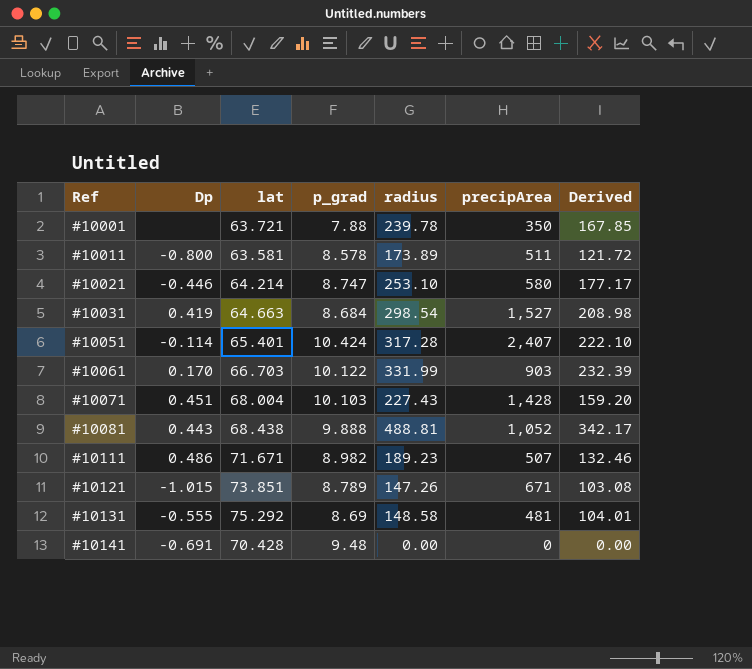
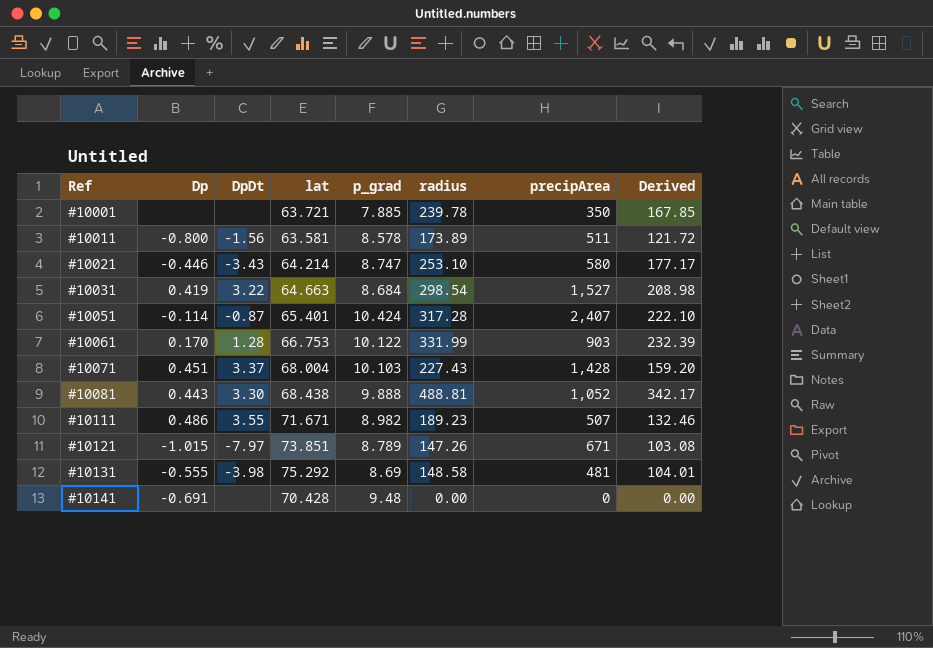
column DpDt | position: none -> 3
#10001 | p_grad: 7.88 -> 7.885
#10061 | lat: 66.703 -> 66.753

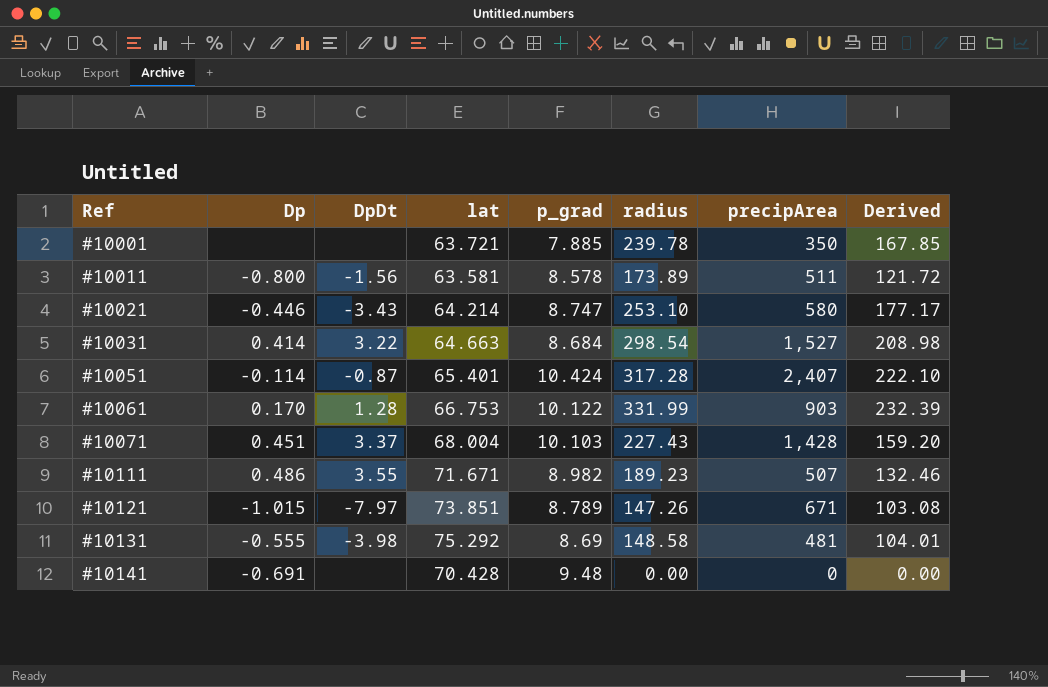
row #10081: 0.443 | 3.30 | 68.438 | 9.888 | 488.81 | 1,052 | 342.17 -> none
#10031 | Dp: 0.419 -> 0.414

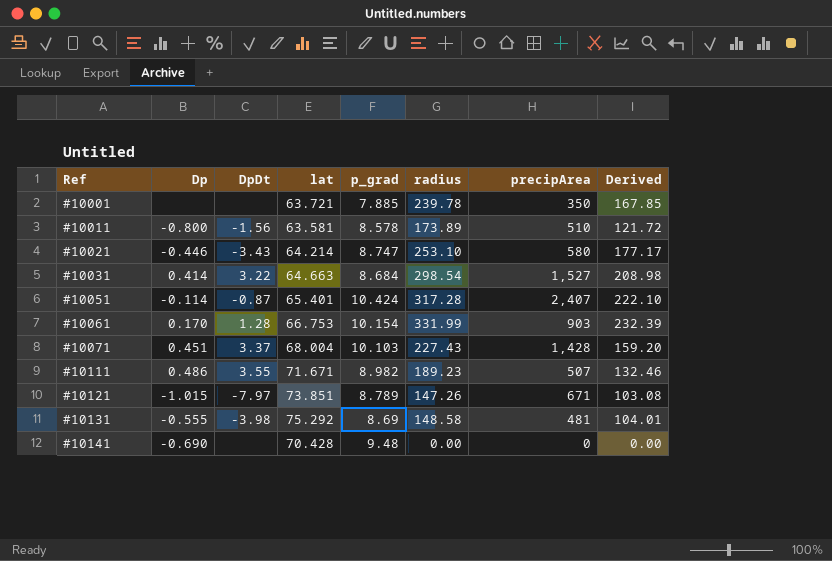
#10011 | precipArea: 511 -> 510
#10061 | p_grad: 10.122 -> 10.154
#10141 | Dp: -0.691 -> -0.690

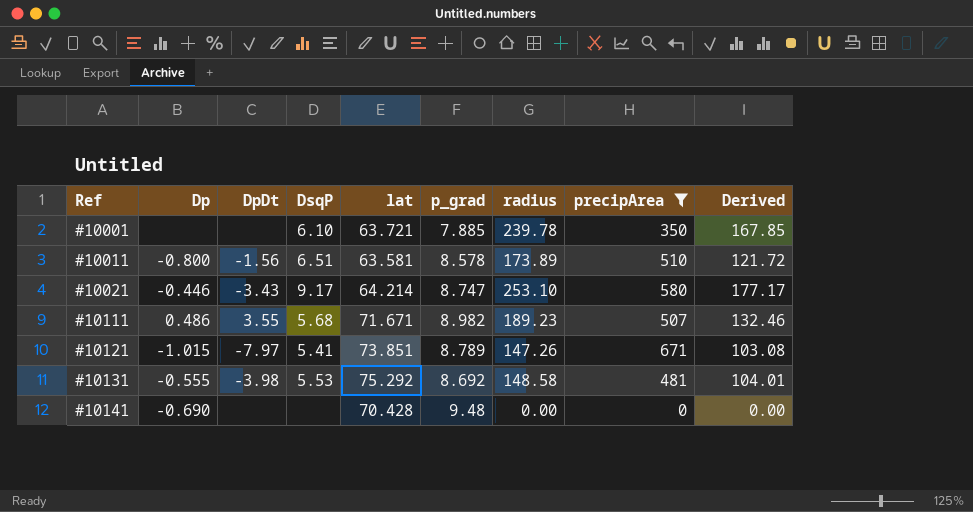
filter: none -> precipArea <= 671
column DsqP | position: none -> 4
#10131 | p_grad: 8.69 -> 8.692

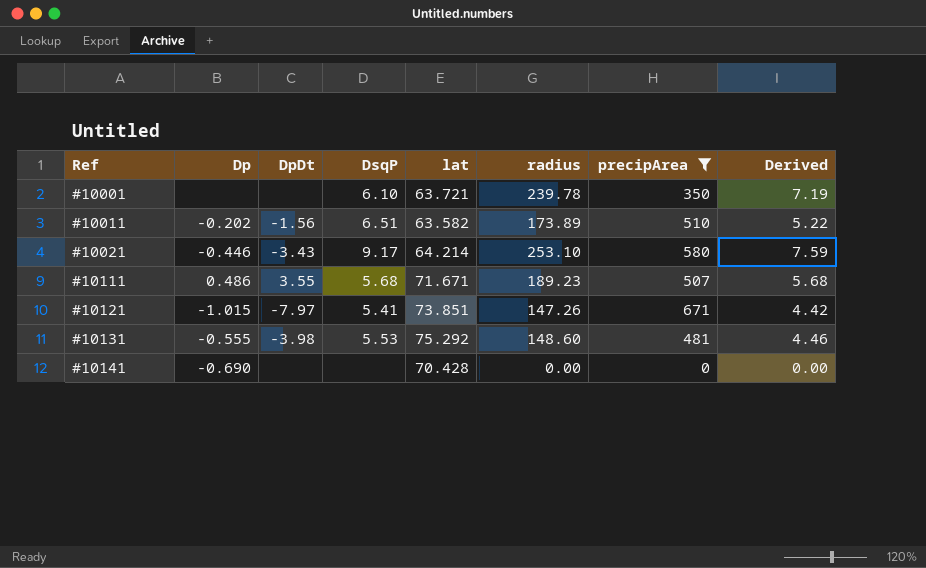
column p_grad | position: 6 -> none
column Derived | formula: [radius] * 0.7 -> [radius] * 0.03
#10011 | Dp: -0.800 -> -0.202
#10011 | lat: 63.581 -> 63.582
#10131 | radius: 148.58 -> 148.60

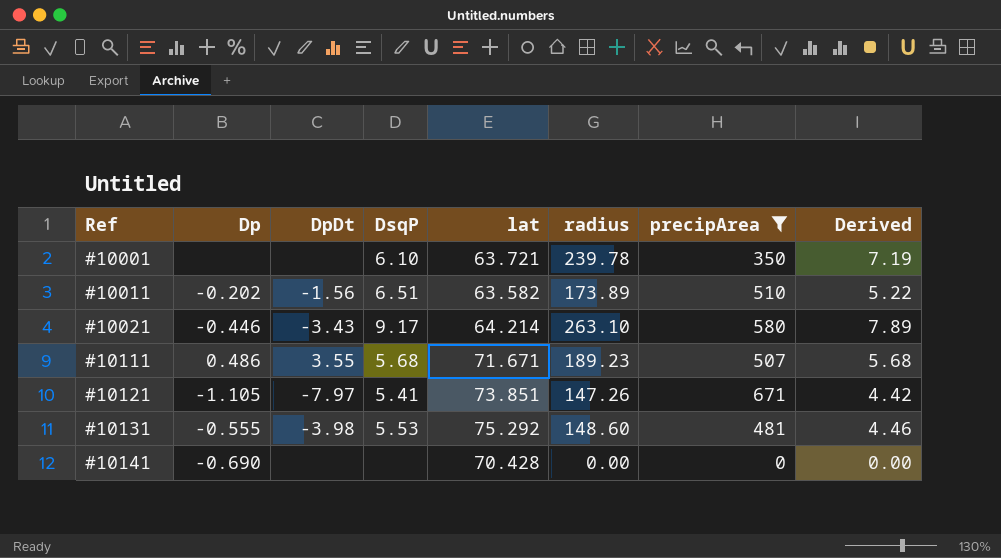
#10021 | radius: 253.10 -> 263.10
#10021 | Derived: 7.59 -> 7.89
#10121 | Dp: -1.015 -> -1.105

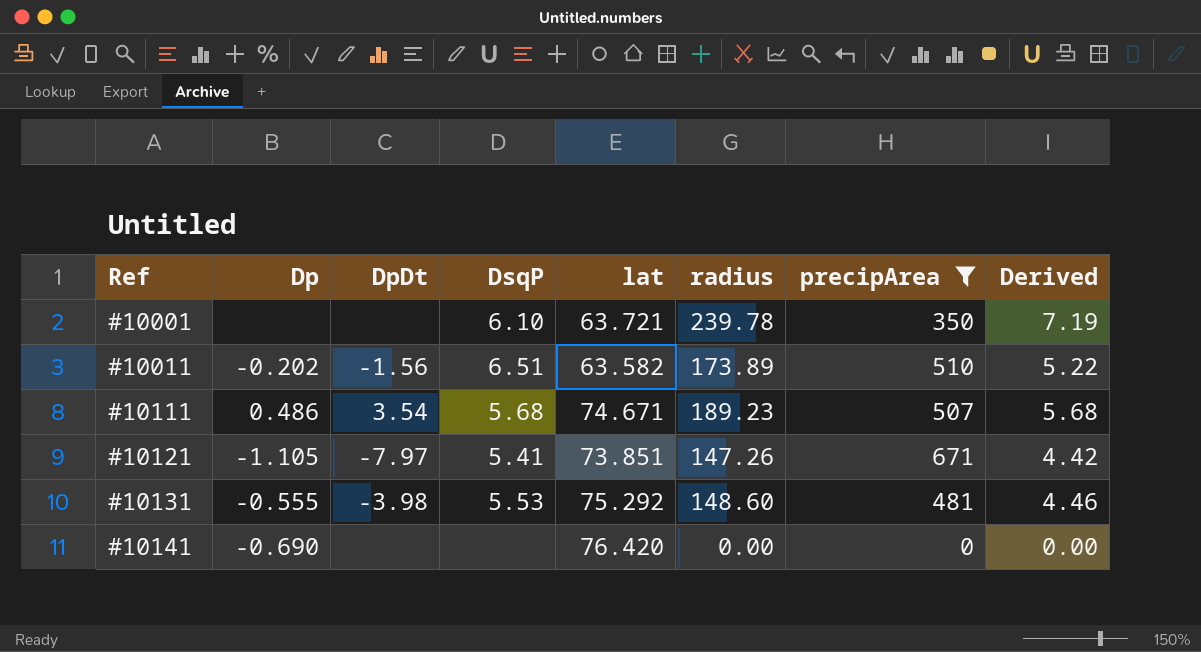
row #10021: -0.446 | -3.43 | 9.17 | 64.214 | 263.10 | 580 | 7.89 -> none
#10111 | DpDt: 3.55 -> 3.54
#10111 | lat: 71.671 -> 74.671
#10141 | lat: 70.428 -> 76.420

